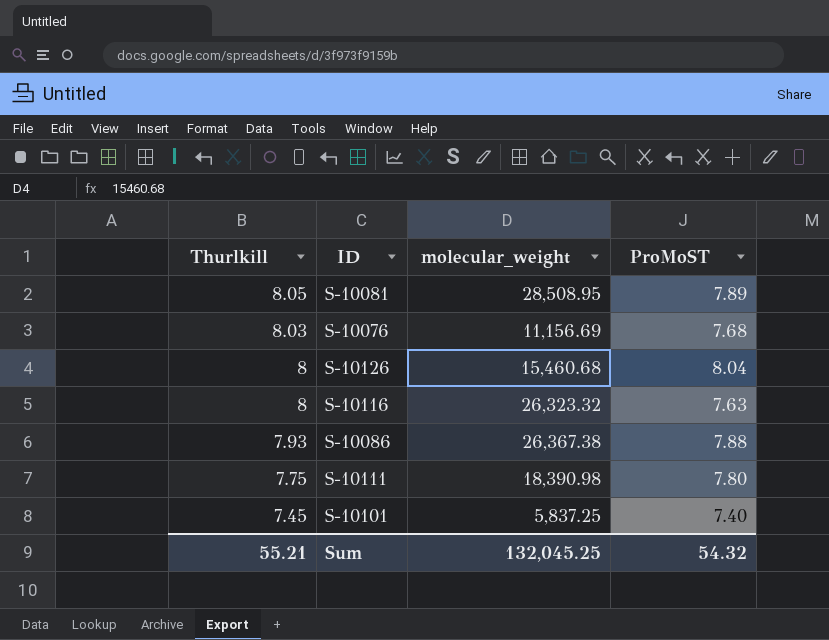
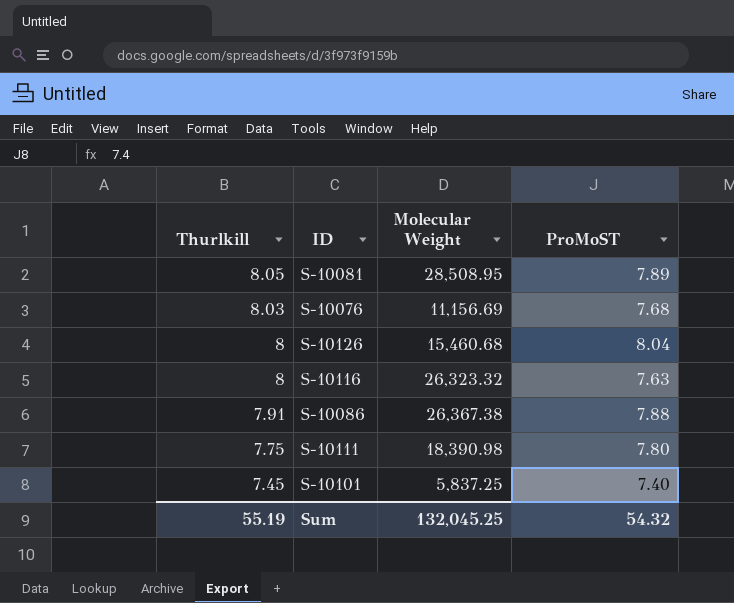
column name: molecular_weight -> Molecular Weight
S-10086 | Thurlkill: 7.93 -> 7.91
Sum | Thurlkill: 55.21 -> 55.19

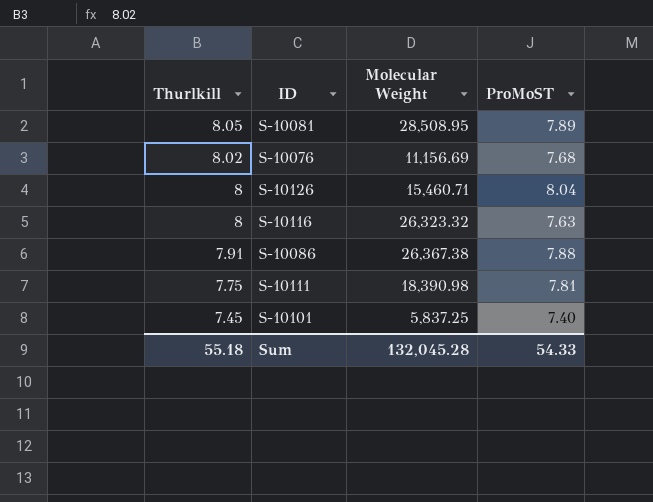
S-10076 | Thurlkill: 8.03 -> 8.02
S-10126 | Molecular Weight: 15,460.68 -> 15,460.71
S-10111 | ProMoST: 7.80 -> 7.81
Sum | Thurlkill: 55.19 -> 55.18
Sum | Molecular Weight: 132,045.25 -> 132,045.28
Sum | ProMoST: 54.32 -> 54.33

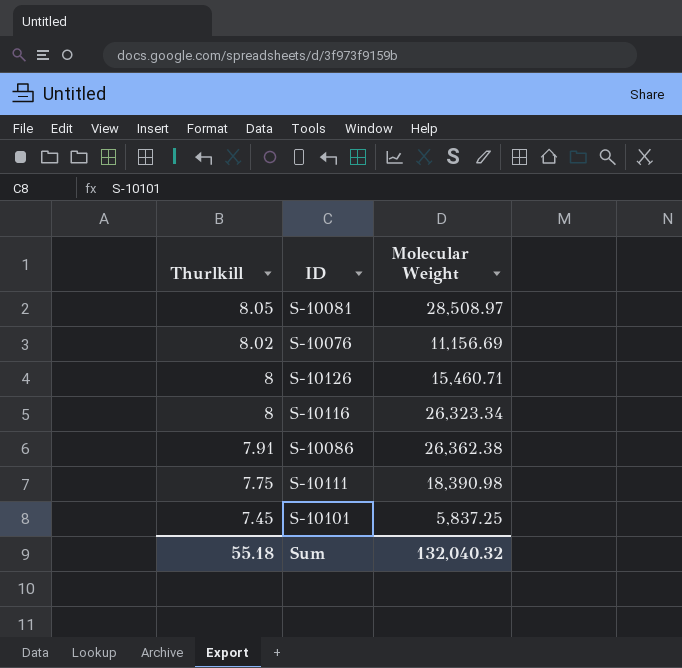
column ProMoST | position: 4 -> none
S-10081 | Molecular Weight: 28,508.95 -> 28,508.97
S-10116 | Molecular Weight: 26,323.32 -> 26,323.34
S-10086 | Molecular Weight: 26,367.38 -> 26,362.38
Sum | Molecular Weight: 132,045.28 -> 132,040.32

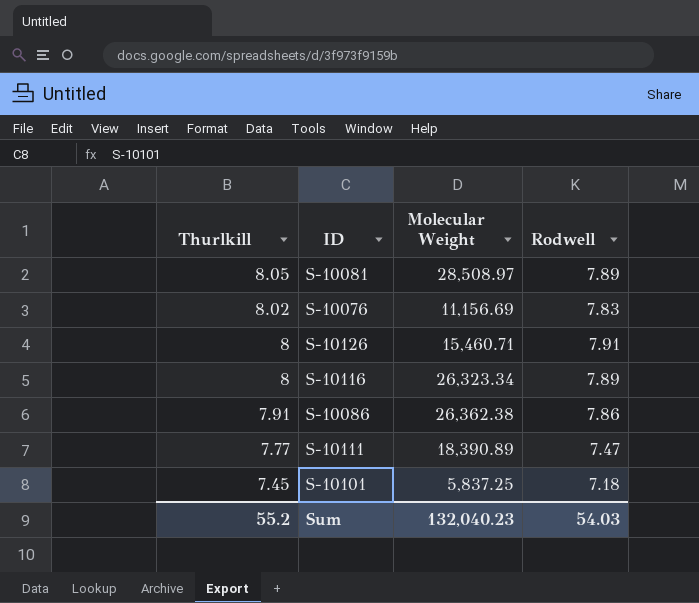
column Rodwell | position: none -> 4
S-10111 | Thurlkill: 7.75 -> 7.77
S-10111 | Molecular Weight: 18,390.98 -> 18,390.89
Sum | Thurlkill: 55.18 -> 55.2
Sum | Molecular Weight: 132,040.32 -> 132,040.23

